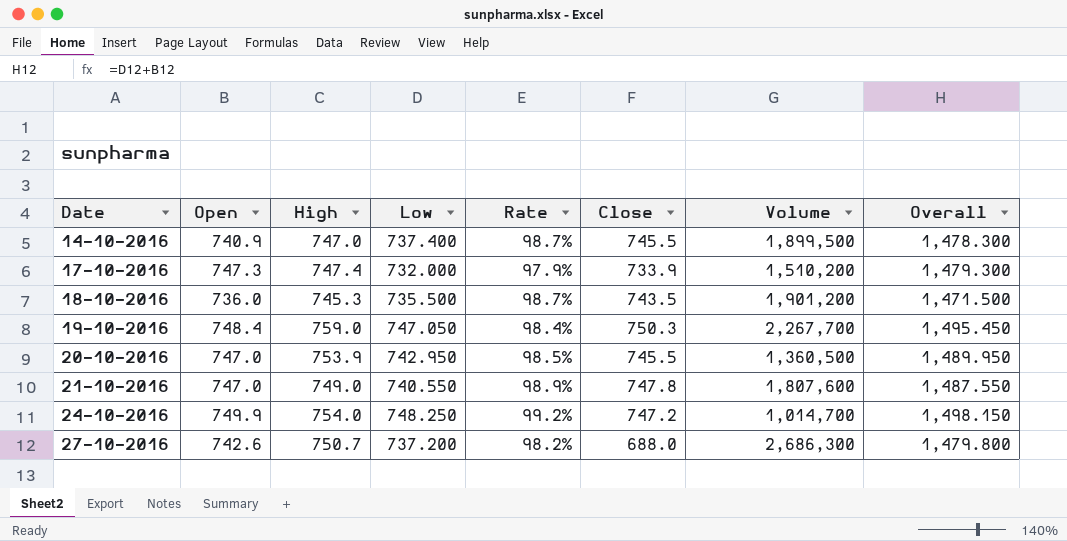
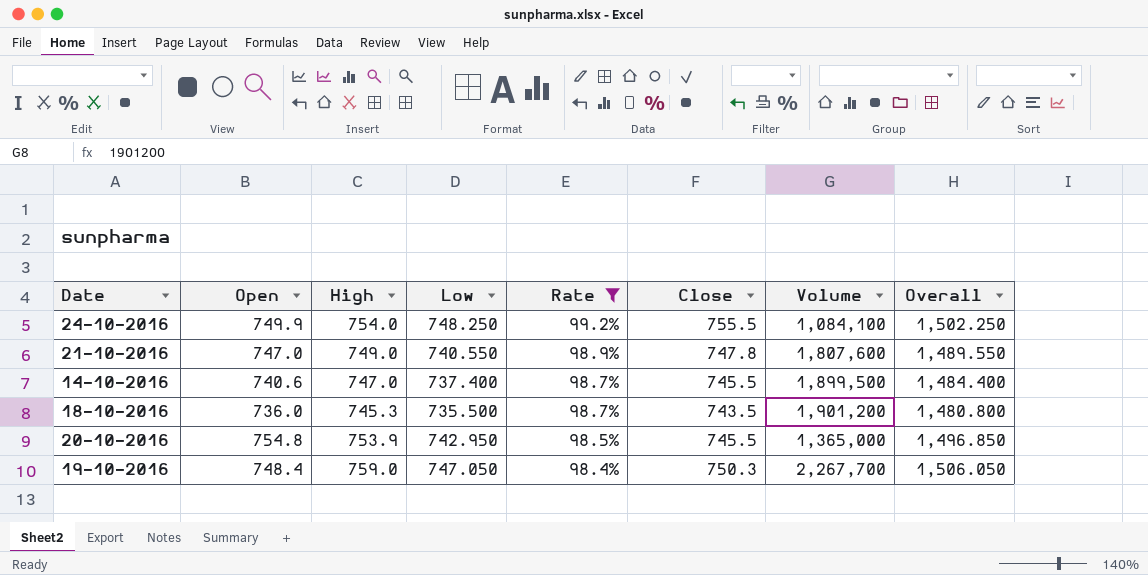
filter: none -> Rate >= 98.4%
row order: Date ascending -> Rate descending
column Overall | formula: [Open] + [Low] -> [High] + [Low]
24-10-2016 | Close: 747.2 -> 755.5
24-10-2016 | Volume: 1,014,700 -> 1,084,100
14-10-2016 | Open: 740.9 -> 740.6
20-10-2016 | Open: 747.0 -> 754.8
20-10-2016 | Volume: 1,360,500 -> 1,365,000

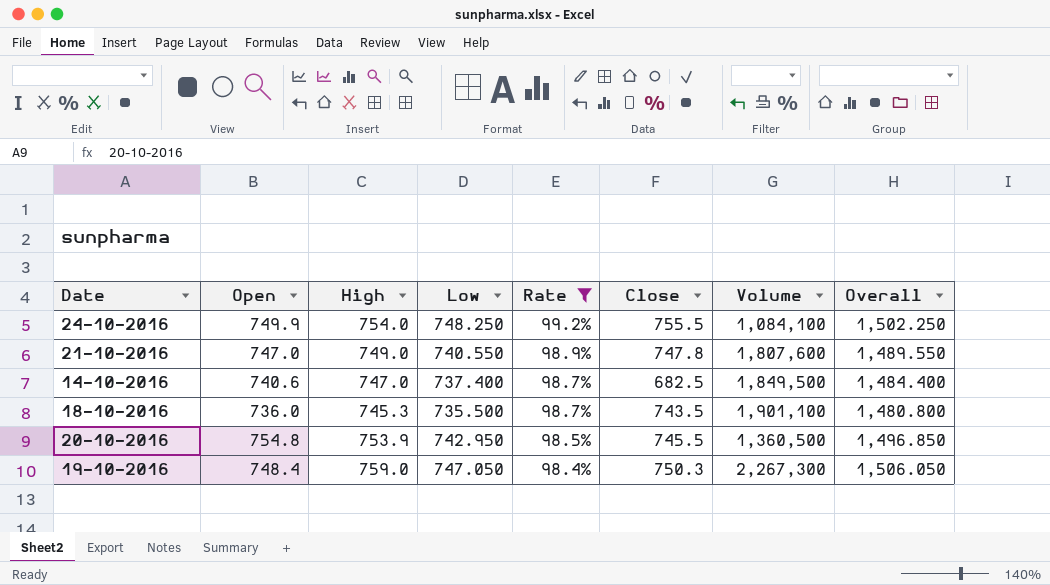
14-10-2016 | Close: 745.5 -> 682.5
14-10-2016 | Volume: 1,899,500 -> 1,849,500
18-10-2016 | Volume: 1,901,200 -> 1,901,100
20-10-2016 | Volume: 1,365,000 -> 1,360,500
19-10-2016 | Volume: 2,267,700 -> 2,267,300

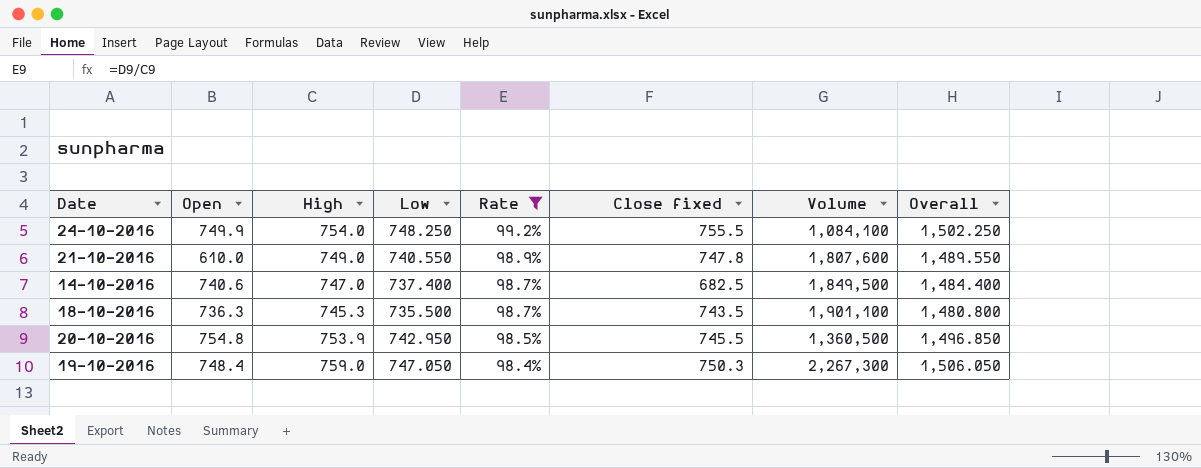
column name: Close -> Close fixed
21-10-2016 | Open: 747.0 -> 610.0
18-10-2016 | Open: 736.0 -> 736.3

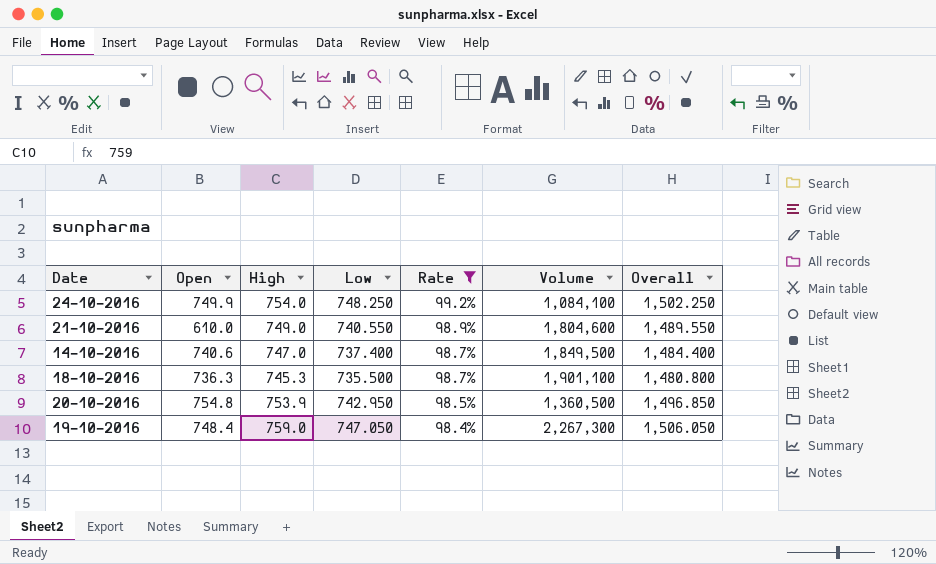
column Close fixed | position: 6 -> none
21-10-2016 | Volume: 1,807,600 -> 1,804,600

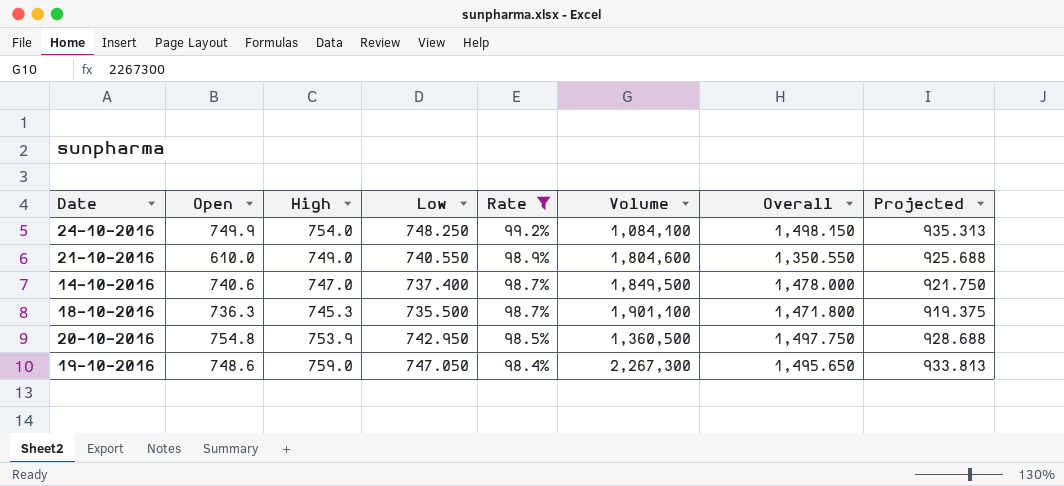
column Overall | formula: [High] + [Low] -> [Open] + [Low]
column Projected | formula: none -> [Low] * 1.25
19-10-2016 | Open: 748.4 -> 748.6

